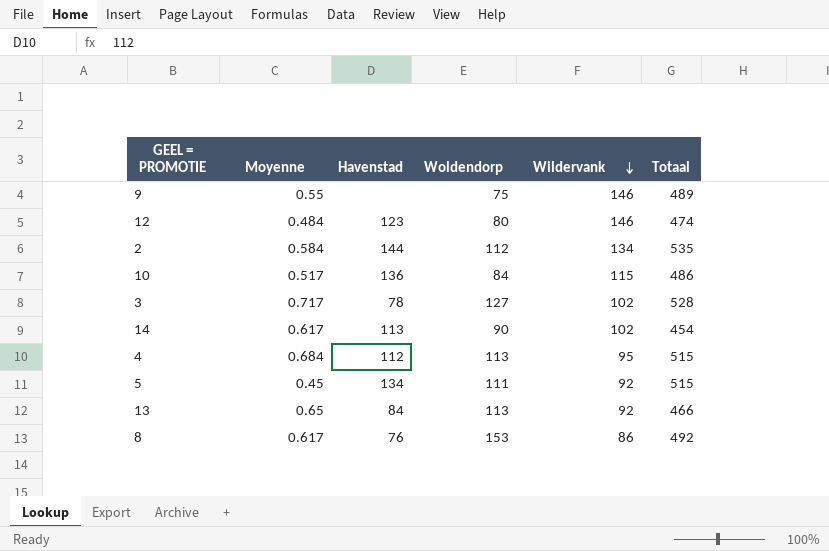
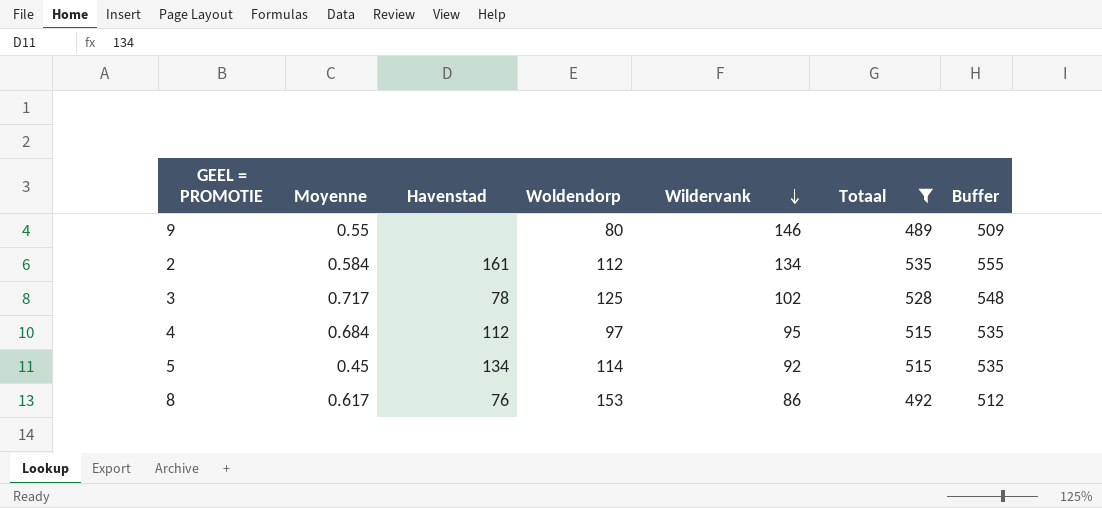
filter: none -> Totaal >= 489
column Buffer | formula: none -> [Totaal] + 20
9 | Woldendorp: 75 -> 80
2 | Havenstad: 144 -> 161
3 | Woldendorp: 127 -> 125
4 | Woldendorp: 113 -> 97
5 | Woldendorp: 111 -> 114

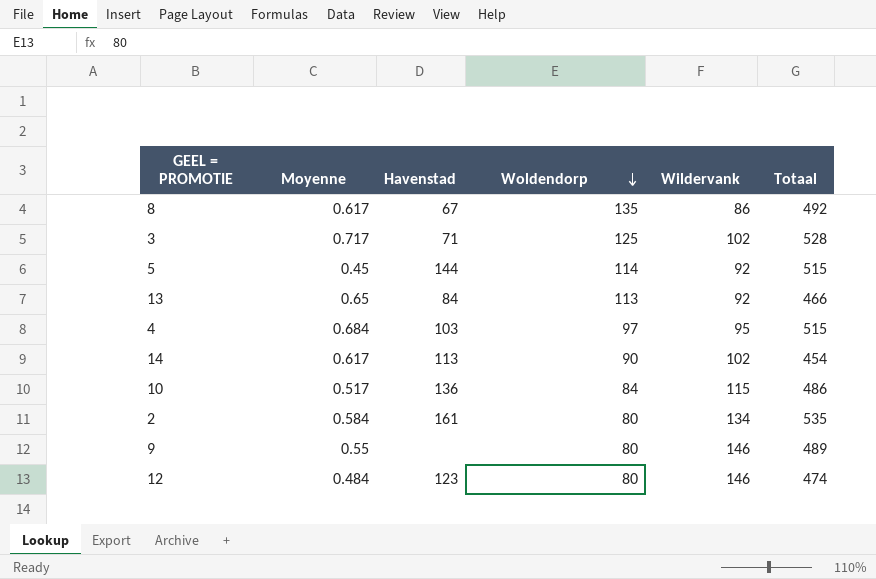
filter: Totaal >= 489 -> none
row order: Wildervank descending -> Woldendorp descending
column Buffer | formula: [Totaal] + 20 -> none
8 | Havenstad: 76 -> 67
8 | Woldendorp: 153 -> 135
3 | Havenstad: 78 -> 71
5 | Havenstad: 134 -> 144
4 | Havenstad: 112 -> 103
2 | Woldendorp: 112 -> 80

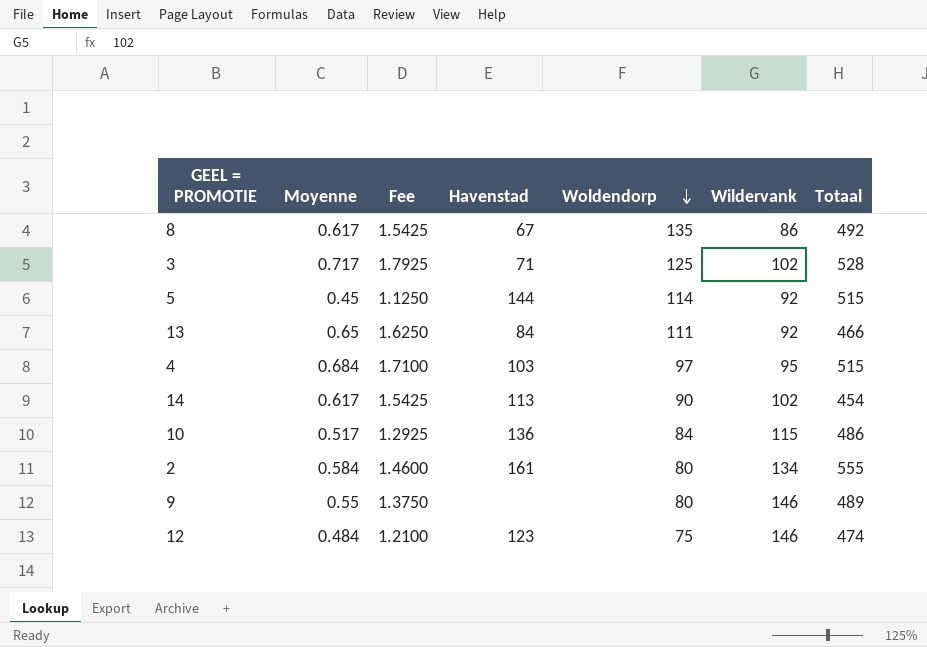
column Fee | formula: none -> [Moyenne] * 2.5
13 | Woldendorp: 113 -> 111
2 | Totaal: 535 -> 555
12 | Woldendorp: 80 -> 75

